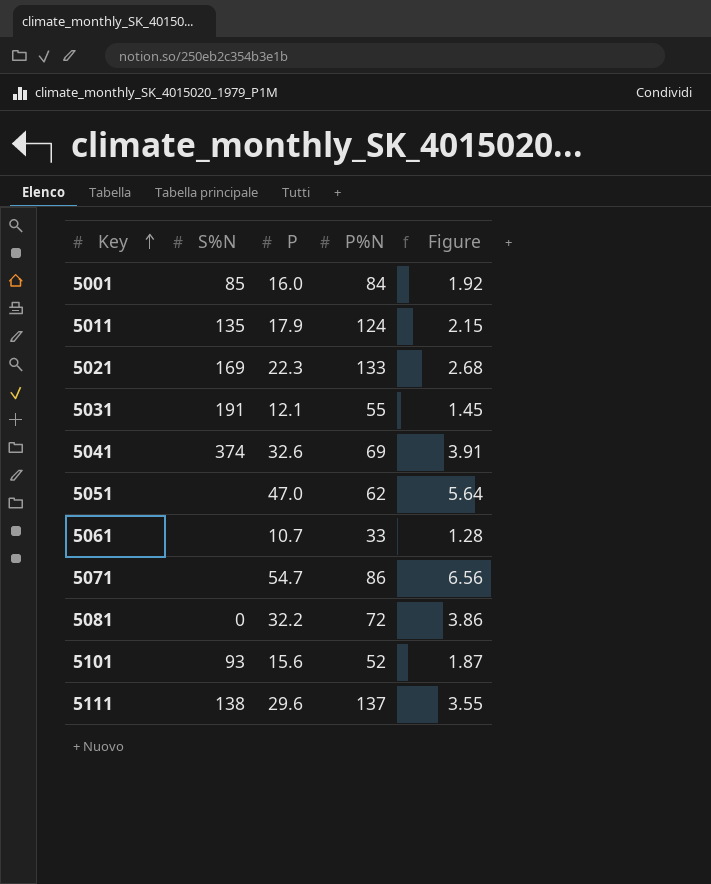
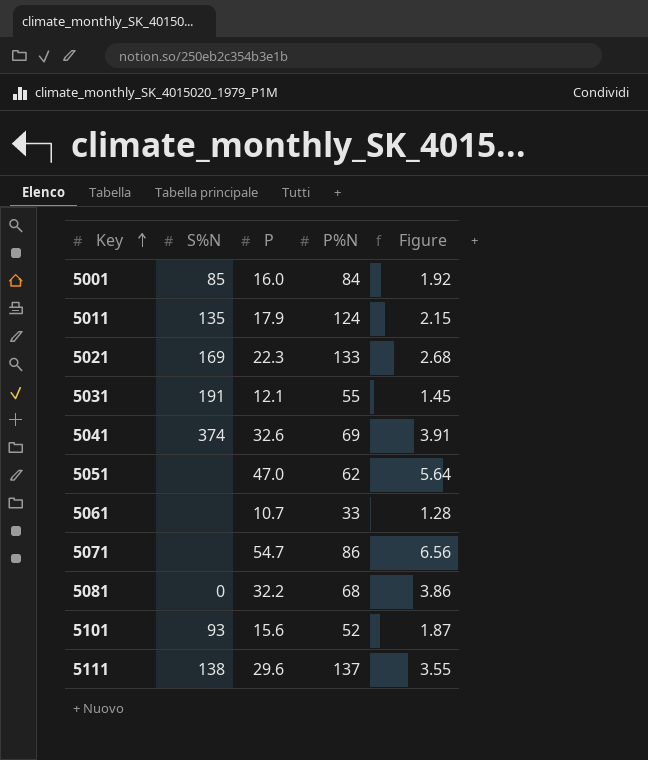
5081 | P%N: 72 -> 68

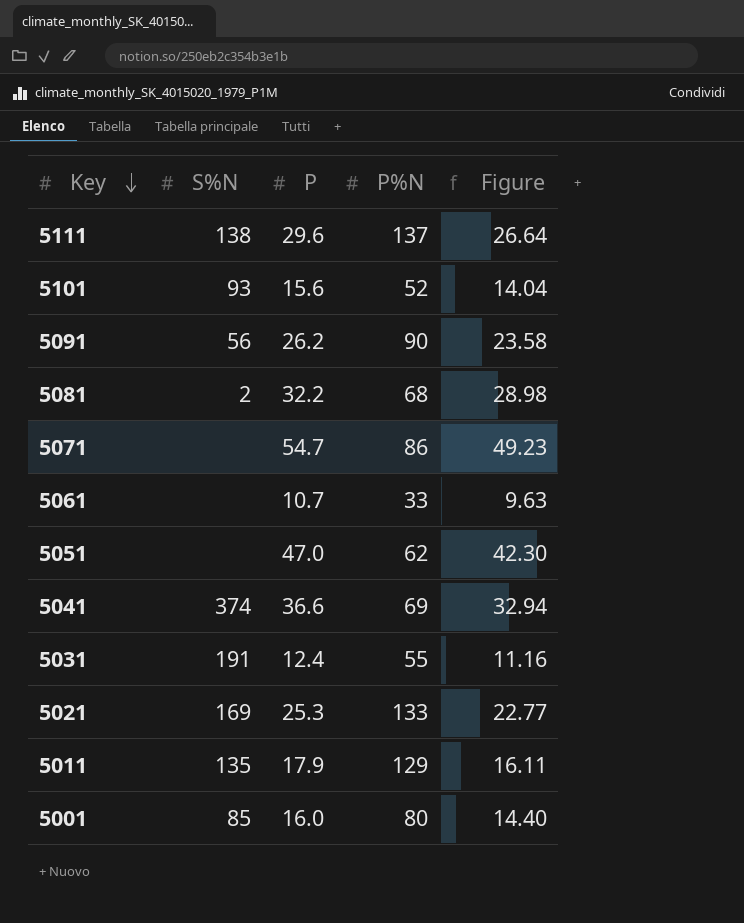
row order: Key ascending -> Key descending
column Figure | formula: [P] * 0.12 -> [P] * 0.9
row 5091: none -> 56 | 26.2 | 90 | 23.58
5081 | S%N: 0 -> 2
5041 | P: 32.6 -> 36.6
5031 | P: 12.1 -> 12.4
5021 | P: 22.3 -> 25.3
5011 | P%N: 124 -> 129
5001 | P%N: 84 -> 80

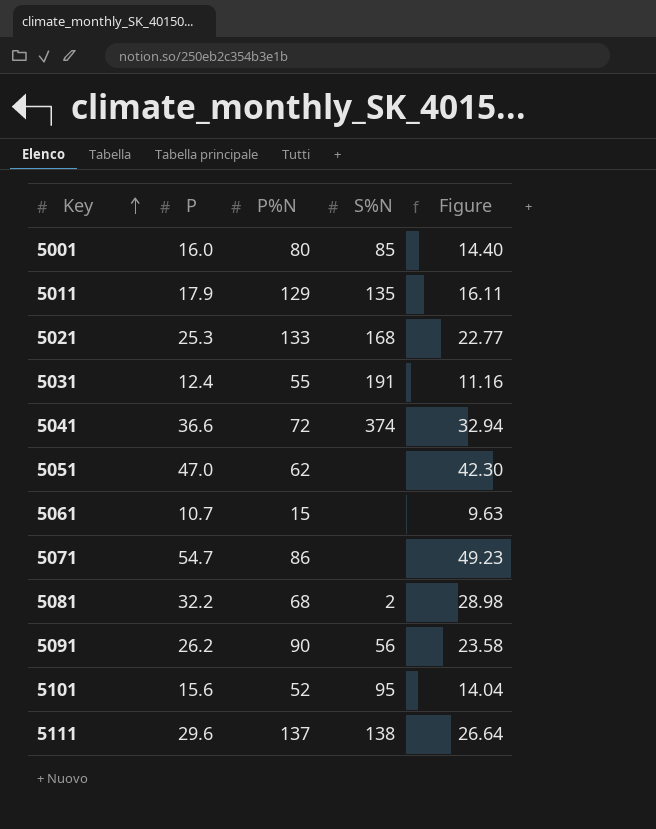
row order: Key descending -> Key ascending
column S%N | position: 2 -> 4
5021 | S%N: 169 -> 168
5041 | P%N: 69 -> 72
5061 | P%N: 33 -> 15
5101 | S%N: 93 -> 95

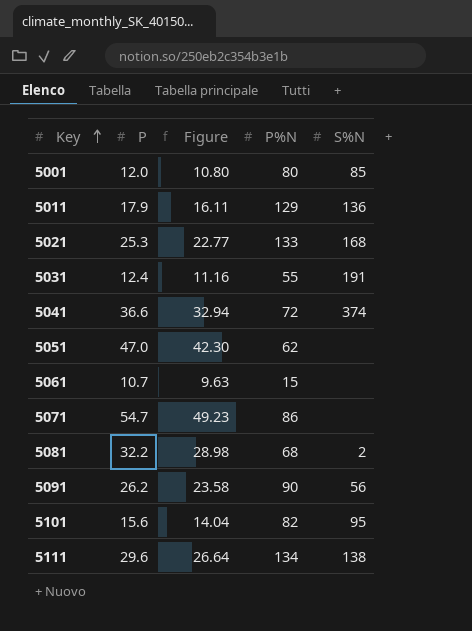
column Figure | position: 5 -> 3
5001 | P: 16.0 -> 12.0
5001 | Figure: 14.40 -> 10.80
5011 | S%N: 135 -> 136
5101 | P%N: 52 -> 82
5111 | P%N: 137 -> 134

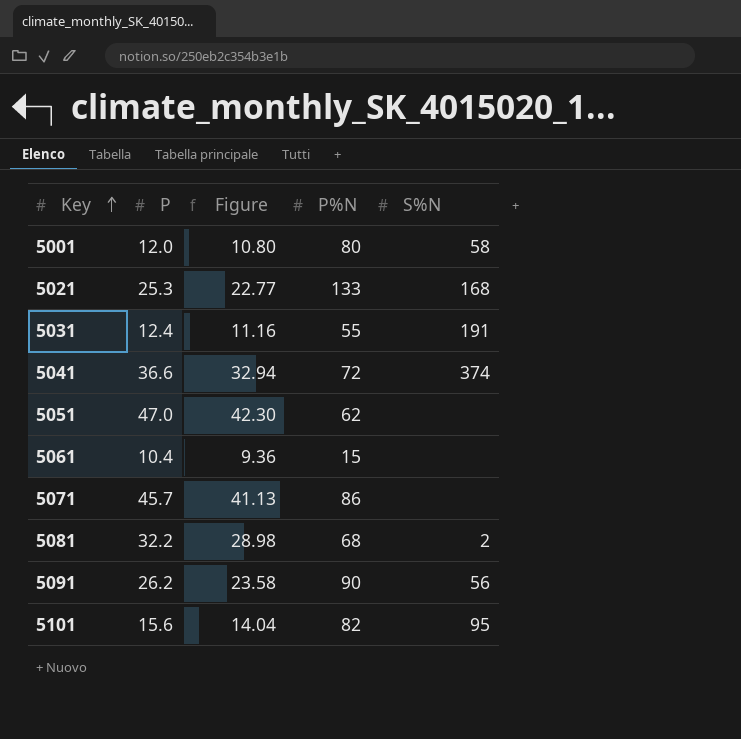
row 5011: 17.9 | 16.11 | 129 | 136 -> none
row 5111: 29.6 | 26.64 | 134 | 138 -> none
5001 | S%N: 85 -> 58
5061 | P: 10.7 -> 10.4
5061 | Figure: 9.63 -> 9.36
5071 | P: 54.7 -> 45.7
5071 | Figure: 49.23 -> 41.13

